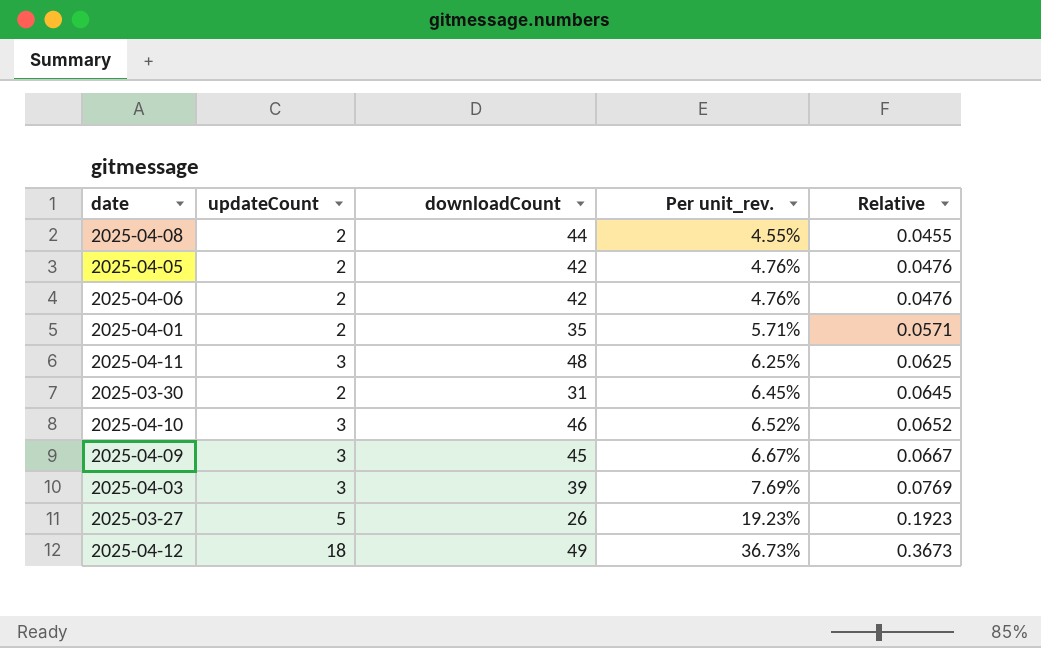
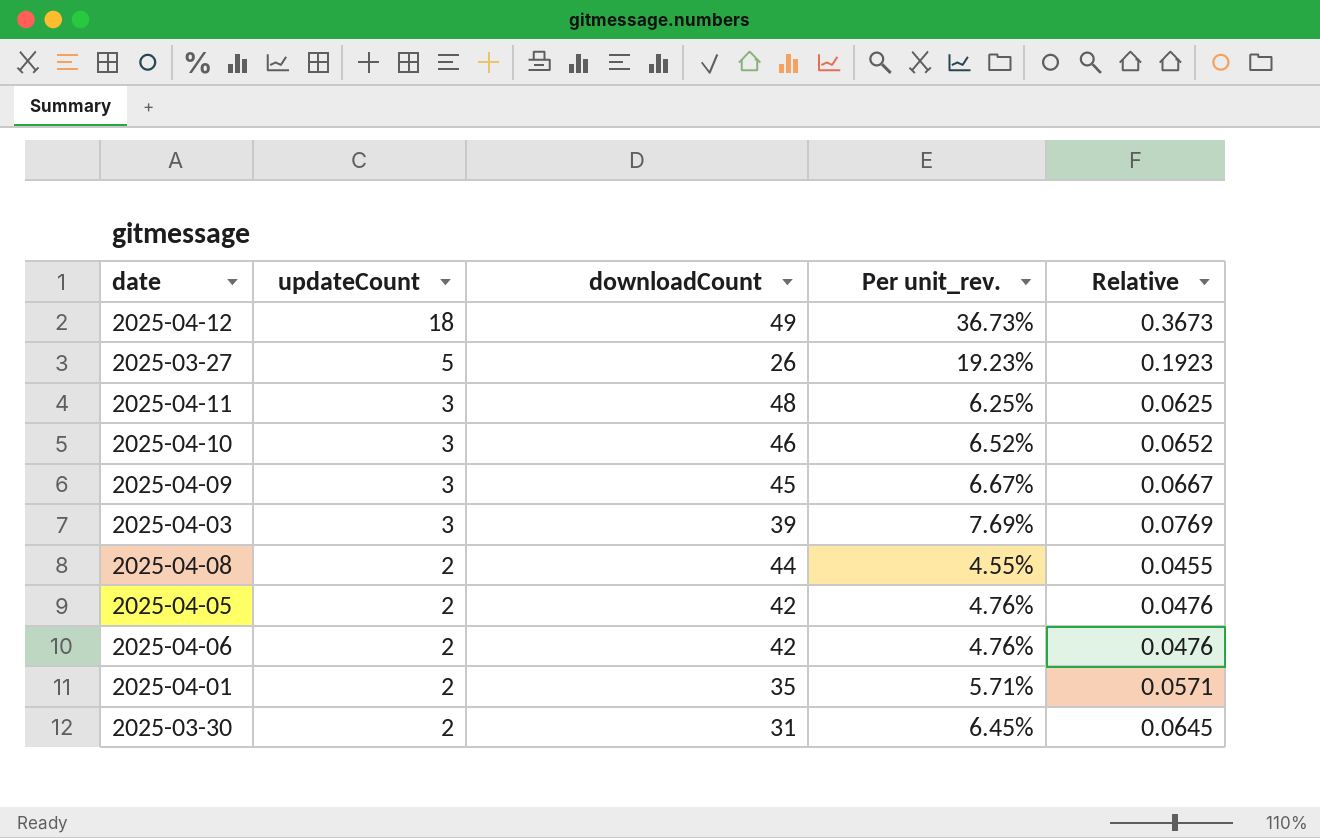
row order: Per unit_rev. ascending -> updateCount descending

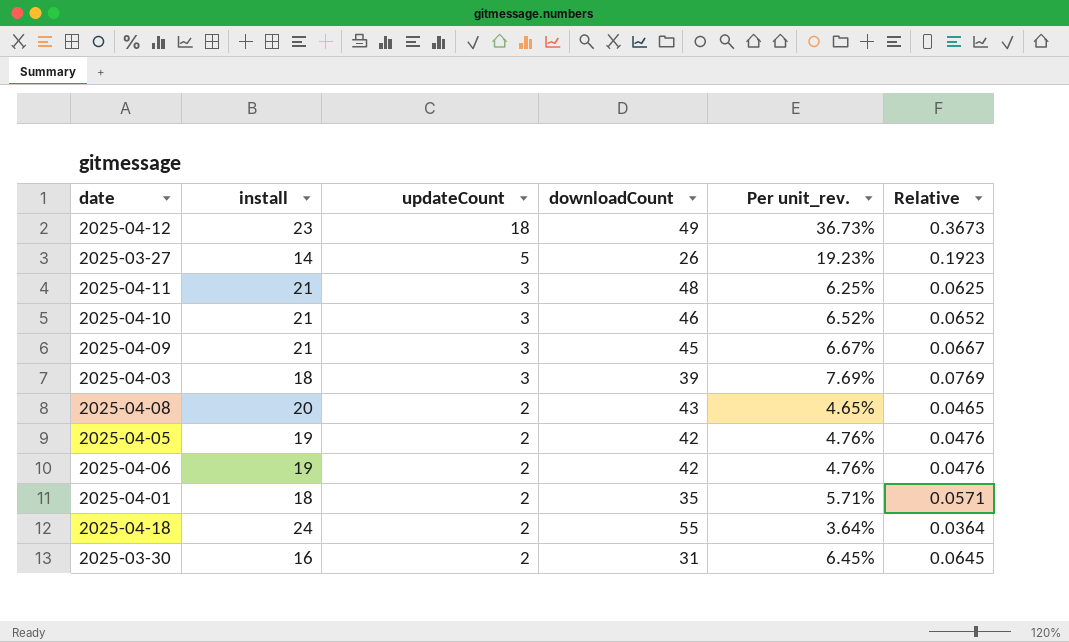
column install | position: none -> 2
2025-04-08 | downloadCount: 44 -> 43
2025-04-08 | Per unit_rev.: 4.55% -> 4.65%
2025-04-08 | Relative: 0.0455 -> 0.0465
row 2025-04-18: none -> 24 | 2 | 55 | 3.64% | 0.0364

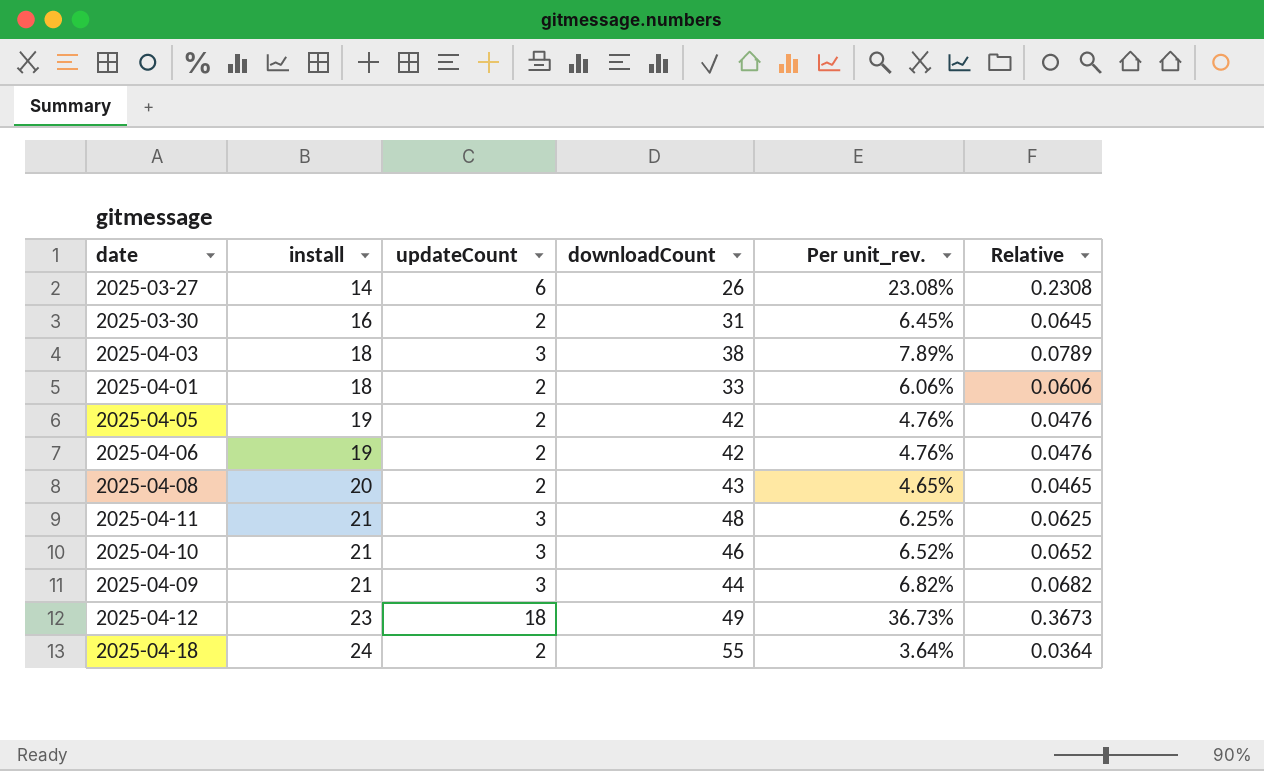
row order: updateCount descending -> install ascending
2025-03-27 | updateCount: 5 -> 6
2025-03-27 | Per unit_rev.: 19.23% -> 23.08%
2025-03-27 | Relative: 0.1923 -> 0.2308
2025-04-03 | downloadCount: 39 -> 38
2025-04-03 | Per unit_rev.: 7.69% -> 7.89%
2025-04-03 | Relative: 0.0769 -> 0.0789
2025-04-01 | downloadCount: 35 -> 33
2025-04-01 | Per unit_rev.: 5.71% -> 6.06%
2025-04-01 | Relative: 0.0571 -> 0.0606
2025-04-09 | downloadCount: 45 -> 44
2025-04-09 | Per unit_rev.: 6.67% -> 6.82%
2025-04-09 | Relative: 0.0667 -> 0.0682

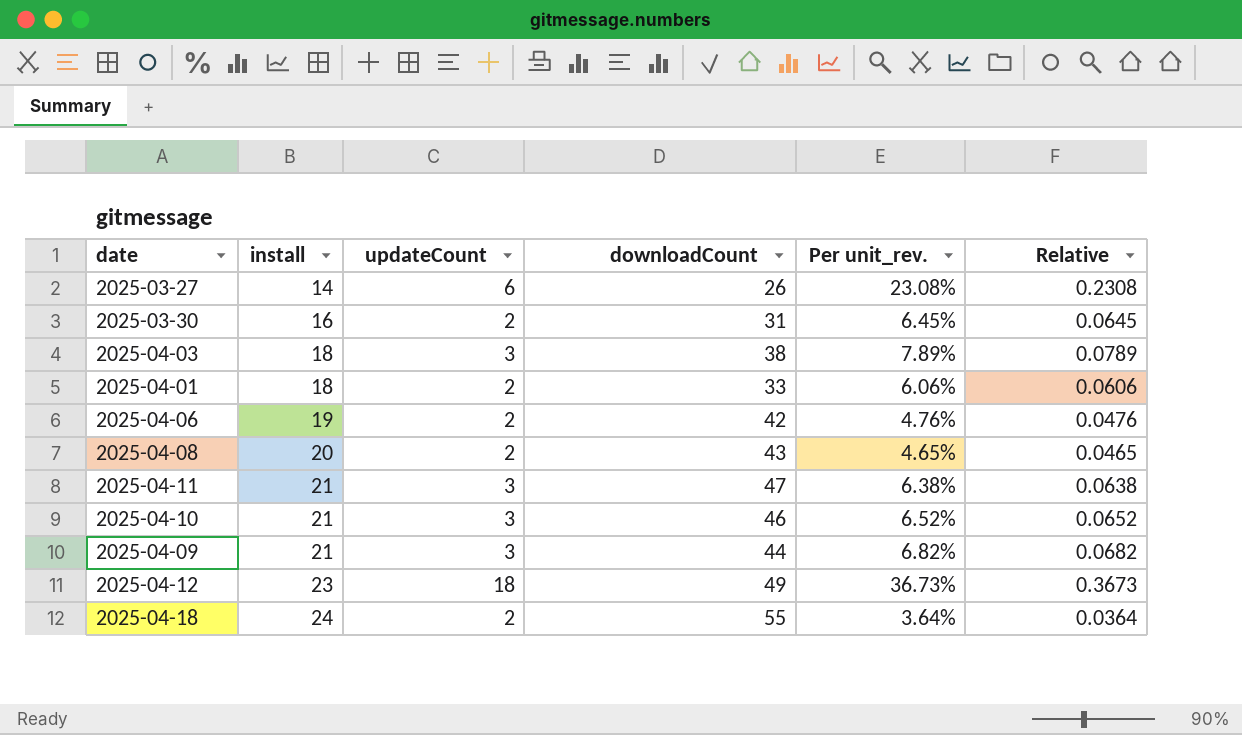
row 2025-04-05: 19 | 2 | 42 | 4.76% | 0.0476 -> none
2025-04-11 | downloadCount: 48 -> 47
2025-04-11 | Per unit_rev.: 6.25% -> 6.38%
2025-04-11 | Relative: 0.0625 -> 0.0638

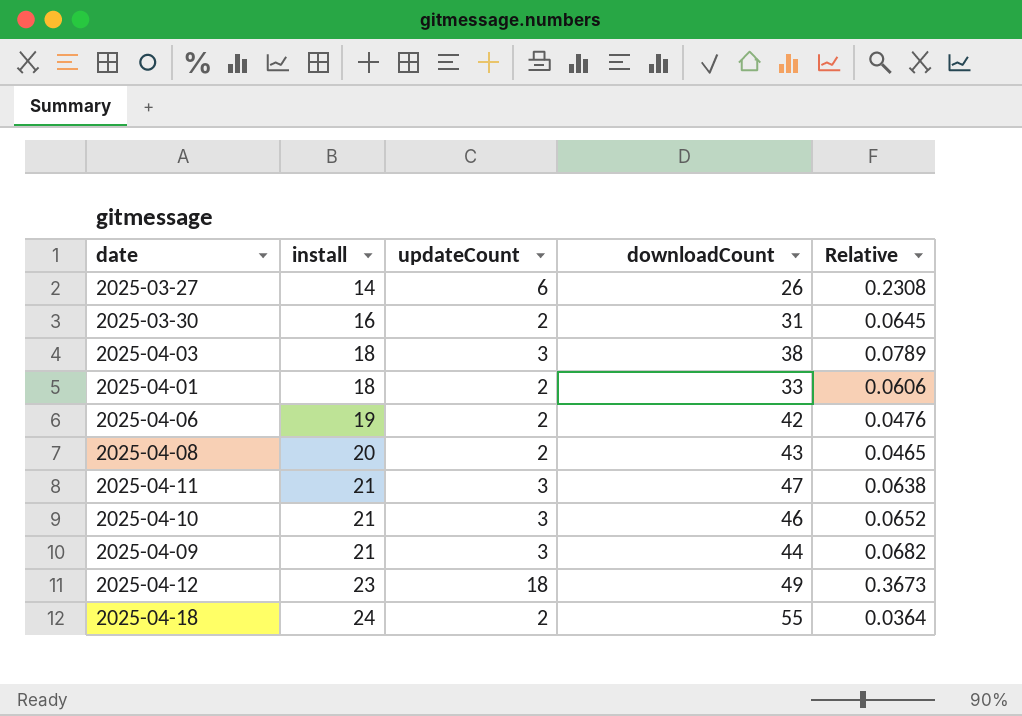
column Per unit_rev. | formula: [updateCount] / [downloadCount] -> none

